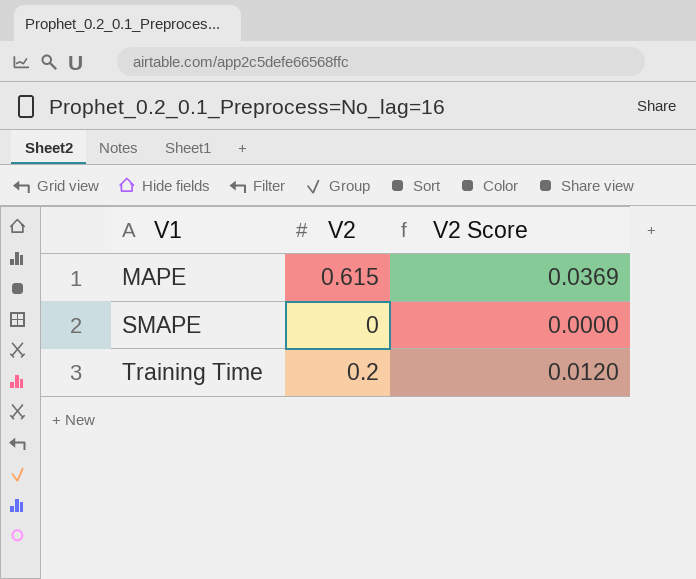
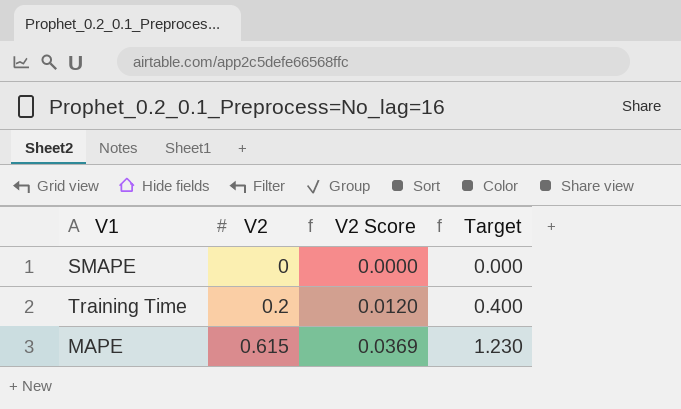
row order: V1 ascending -> V2 ascending
column Target | formula: none -> [V2] * 2

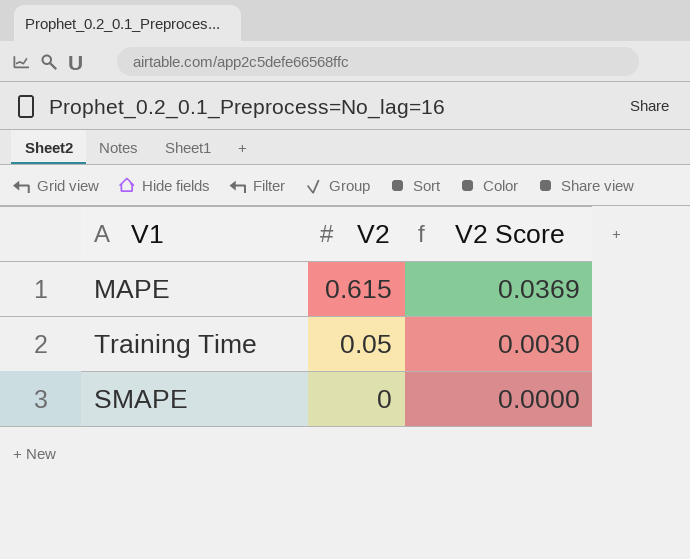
row order: V2 ascending -> V2 descending
column Target | formula: [V2] * 2 -> none
Training Time | V2: 0.2 -> 0.05
Training Time | V2 Score: 0.0120 -> 0.0030

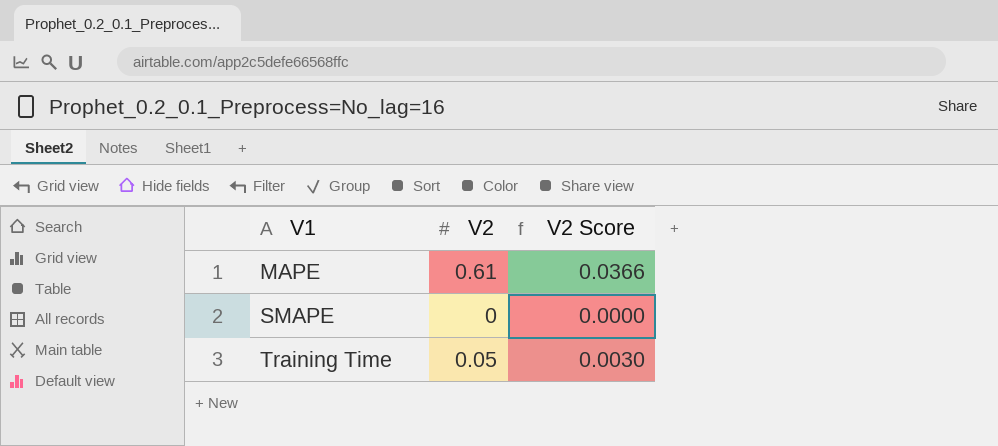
row order: V2 descending -> V1 ascending
MAPE | V2: 0.615 -> 0.61
MAPE | V2 Score: 0.0369 -> 0.0366

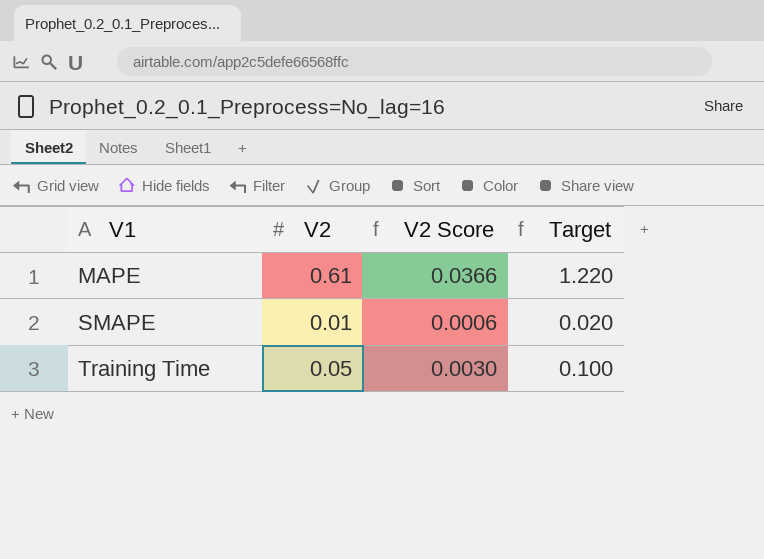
column Target | formula: none -> [V2] * 2
SMAPE | V2: 0 -> 0.01
SMAPE | V2 Score: 0.0000 -> 0.0006

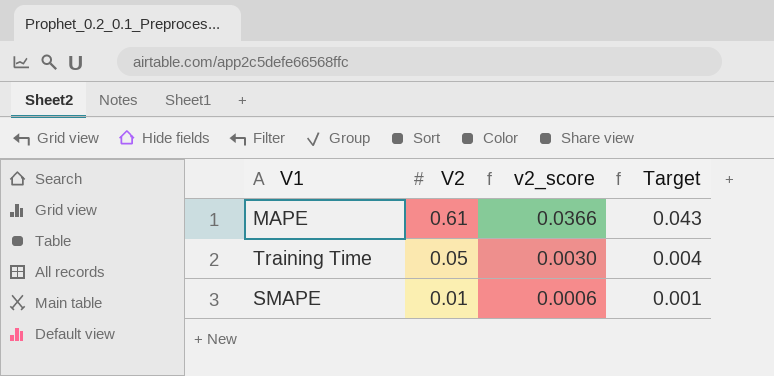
row order: V1 ascending -> V2 descending
column name: V2 Score -> v2_score
column Target | formula: [V2] * 2 -> [V2] * 0.07

